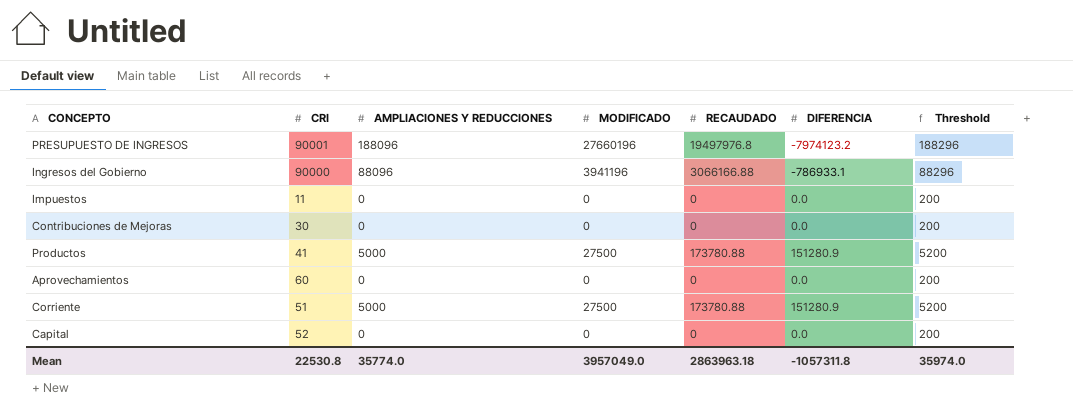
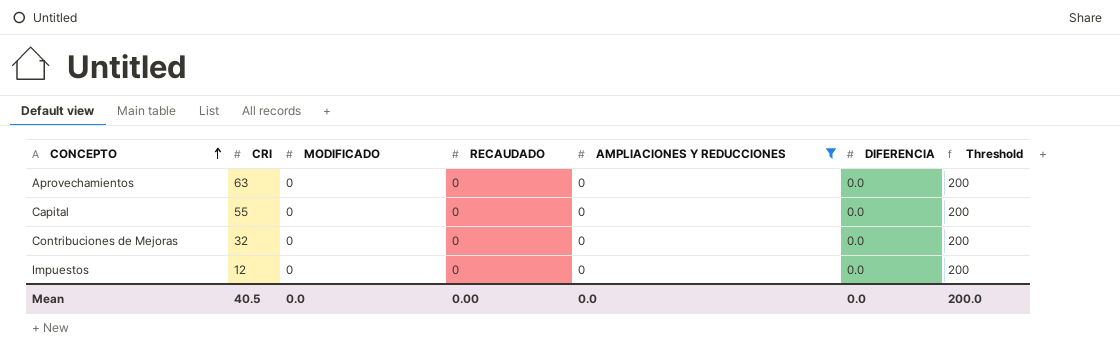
filter: none -> AMPLIACIONES Y REDUCCIONES = 0
row order: none -> CONCEPTO ascending
column AMPLIACIONES Y REDUCCIONES | position: 3 -> 5
Aprovechamientos | CRI: 60 -> 63
Capital | CRI: 52 -> 55
Contribuciones de Mejoras | CRI: 30 -> 32
Impuestos | CRI: 11 -> 12
Mean | CRI: 22530.8 -> 40.5
Mean | MODIFICADO: 3957049.0 -> 0.0
Mean | RECAUDADO: 2863963.18 -> 0.00
Mean | AMPLIACIONES Y REDUCCIONES: 35774.0 -> 0.0
Mean | DIFERENCIA: -1057311.8 -> 0.0
Mean | Threshold: 35974.0 -> 200.0

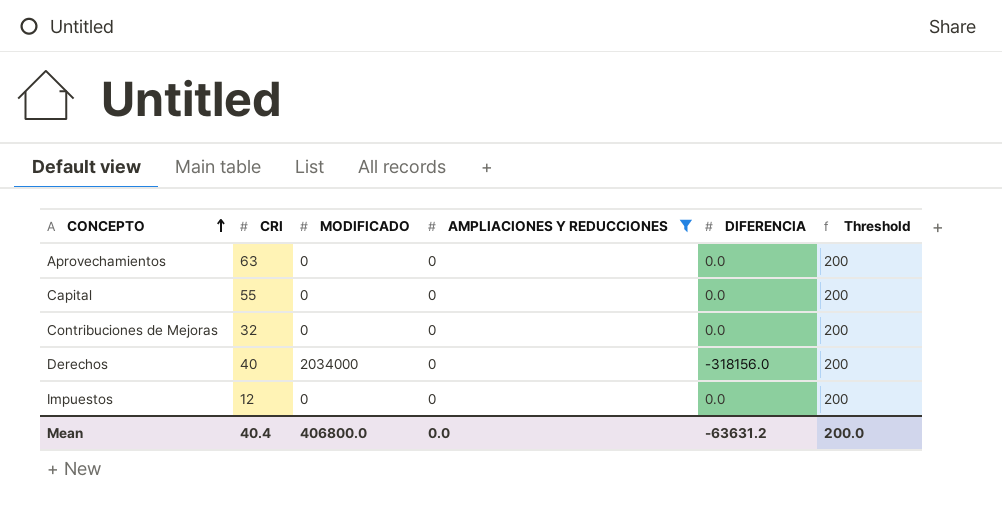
column RECAUDADO | position: 4 -> none
row Derechos: none -> 40 | 2034000 | 0 | -318156.0 | 200
Mean | CRI: 40.5 -> 40.4
Mean | MODIFICADO: 0.0 -> 406800.0
Mean | DIFERENCIA: 0.0 -> -63631.2

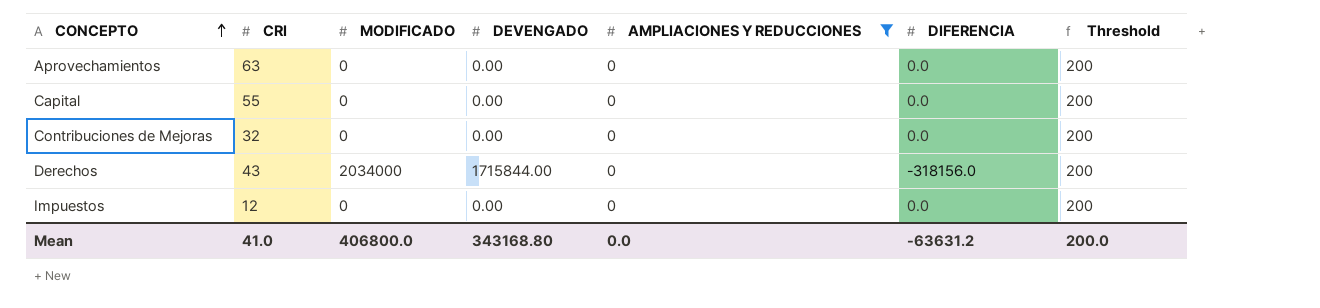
column DEVENGADO | position: none -> 4
Derechos | CRI: 40 -> 43
Mean | CRI: 40.4 -> 41.0

